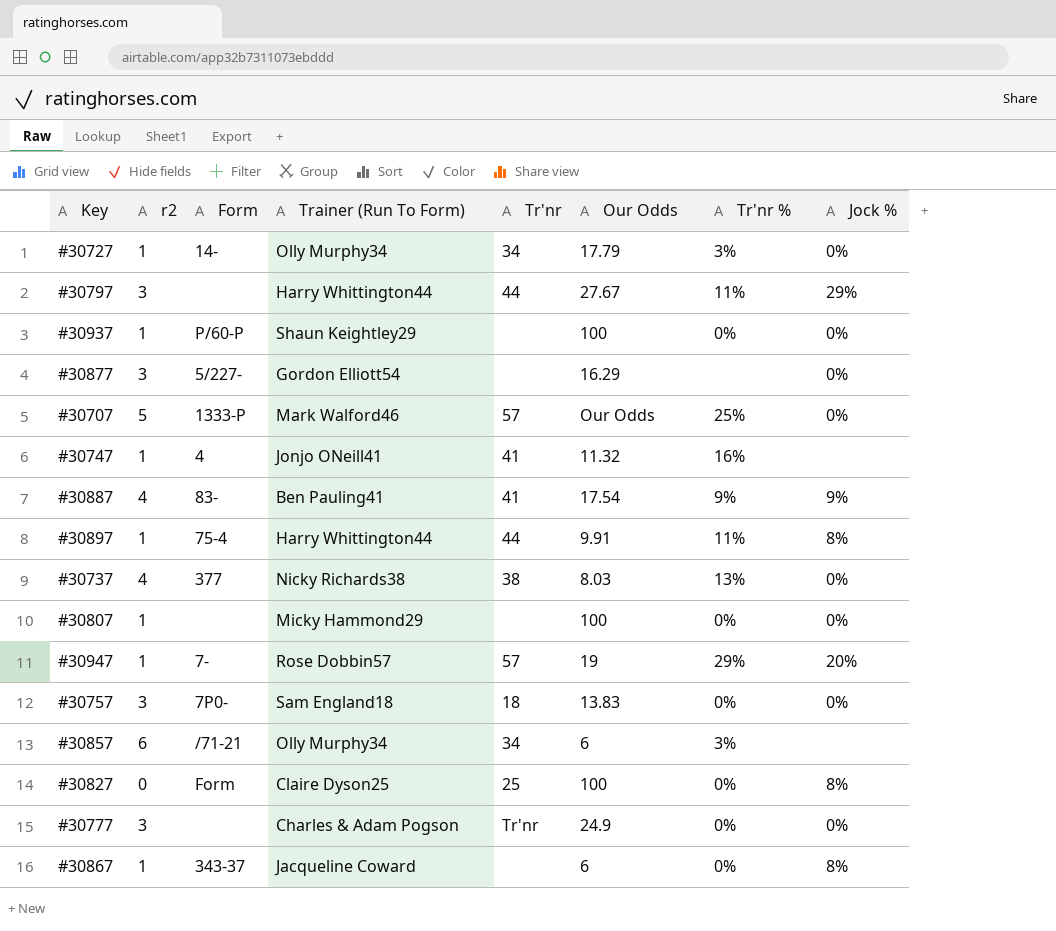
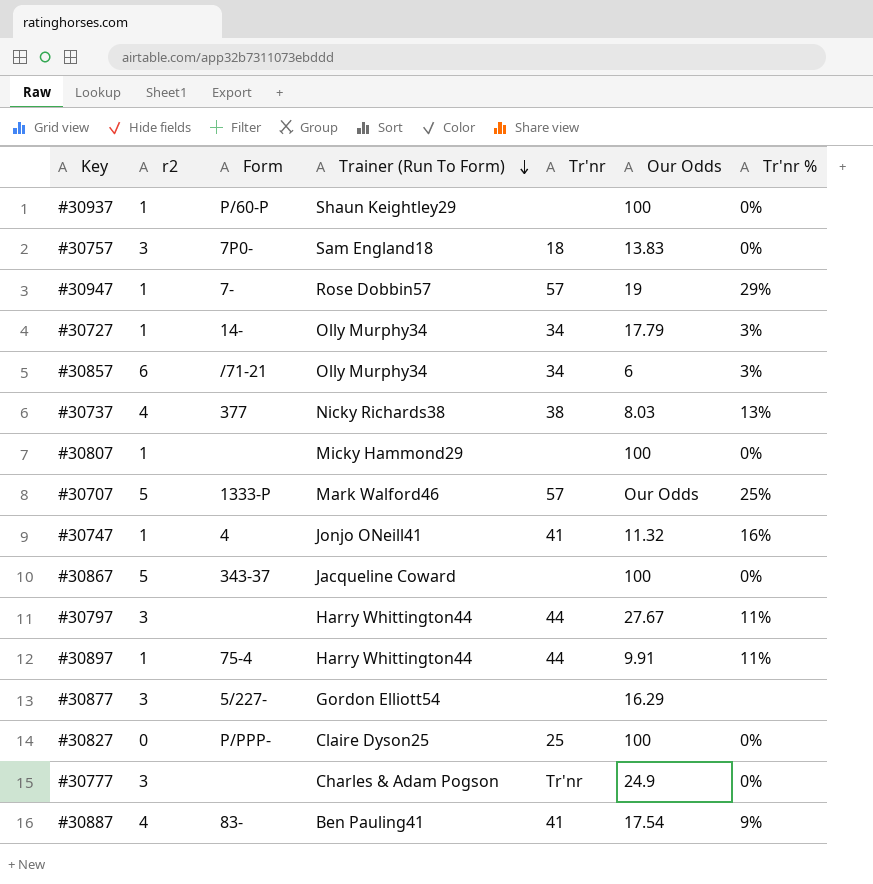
row order: none -> Trainer (Run To Form) descending
column Jock % | position: 8 -> none
#30867 | r2: 1 -> 5
#30867 | Our Odds: 6 -> 100
#30827 | Form: Form -> P/PPP-

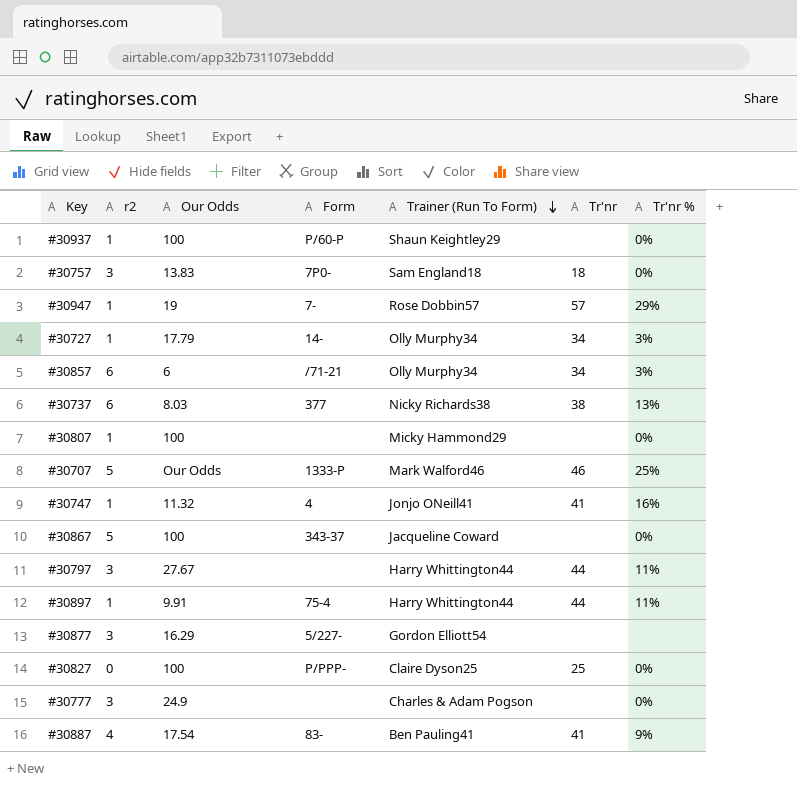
column Our Odds | position: 6 -> 3
#30737 | r2: 4 -> 6
#30707 | Tr'nr: 57 -> 46
#30777 | Tr'nr: Tr'nr -> none

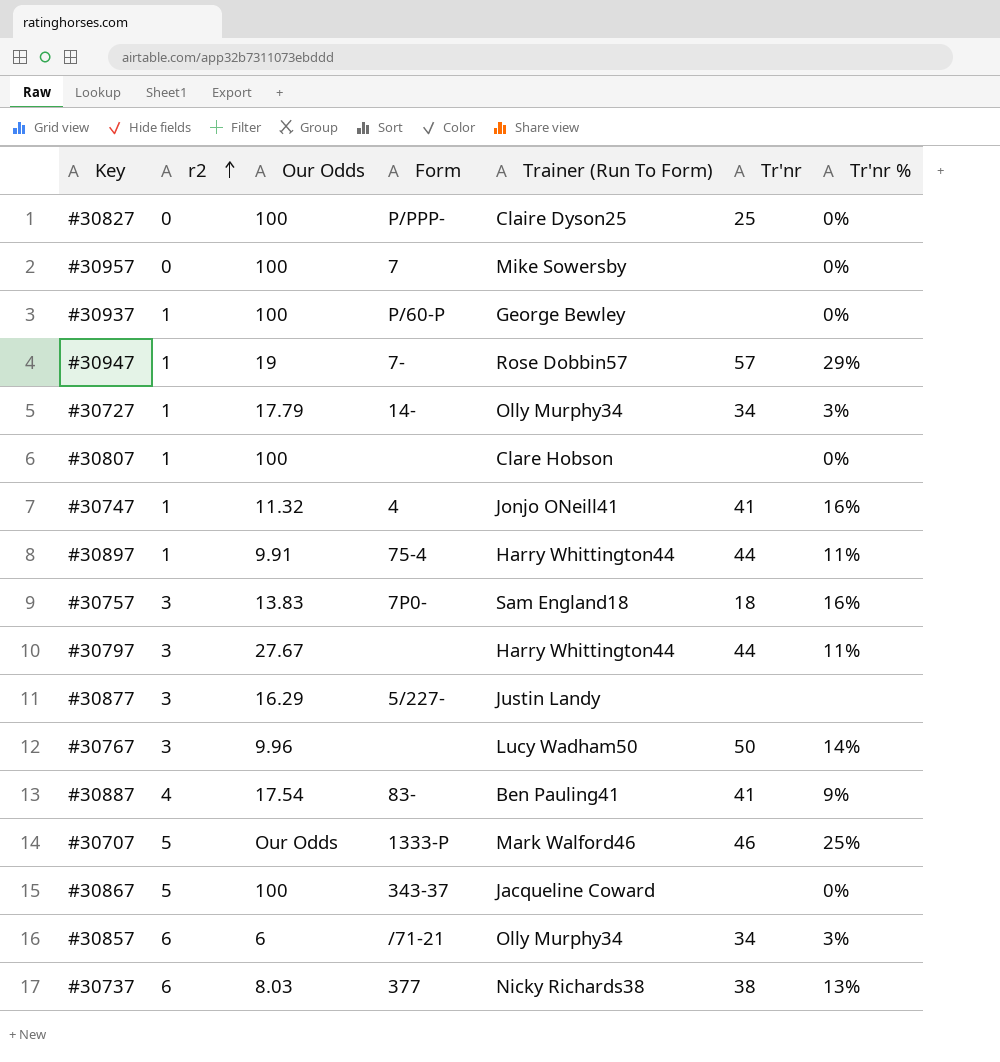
row order: Trainer (Run To Form) descending -> r2 ascending
row #30777: 3 | 24.9 | none | Charles & Adam Pogson | none | 0% -> none
row #30957: none -> 0 | 100 | 7 | Mike Sowersby | none | 0%
#30937 | Trainer (Run To Form): Shaun Keightley29 -> George Bewley
#30807 | Trainer (Run To Form): Micky Hammond29 -> Clare Hobson
#30757 | Tr'nr %: 0% -> 16%
#30877 | Trainer (Run To Form): Gordon Elliott54 -> Justin Landy
row #30767: none -> 3 | 9.96 | none | Lucy Wadham50 | 50 | 14%

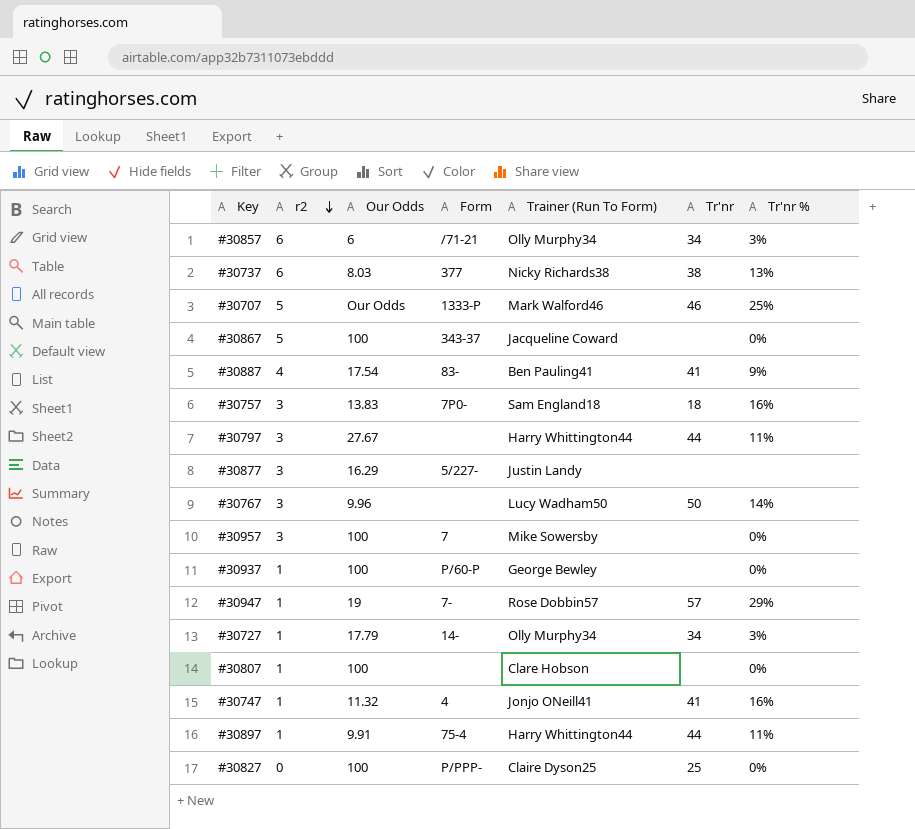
row order: r2 ascending -> r2 descending
#30957 | r2: 0 -> 3

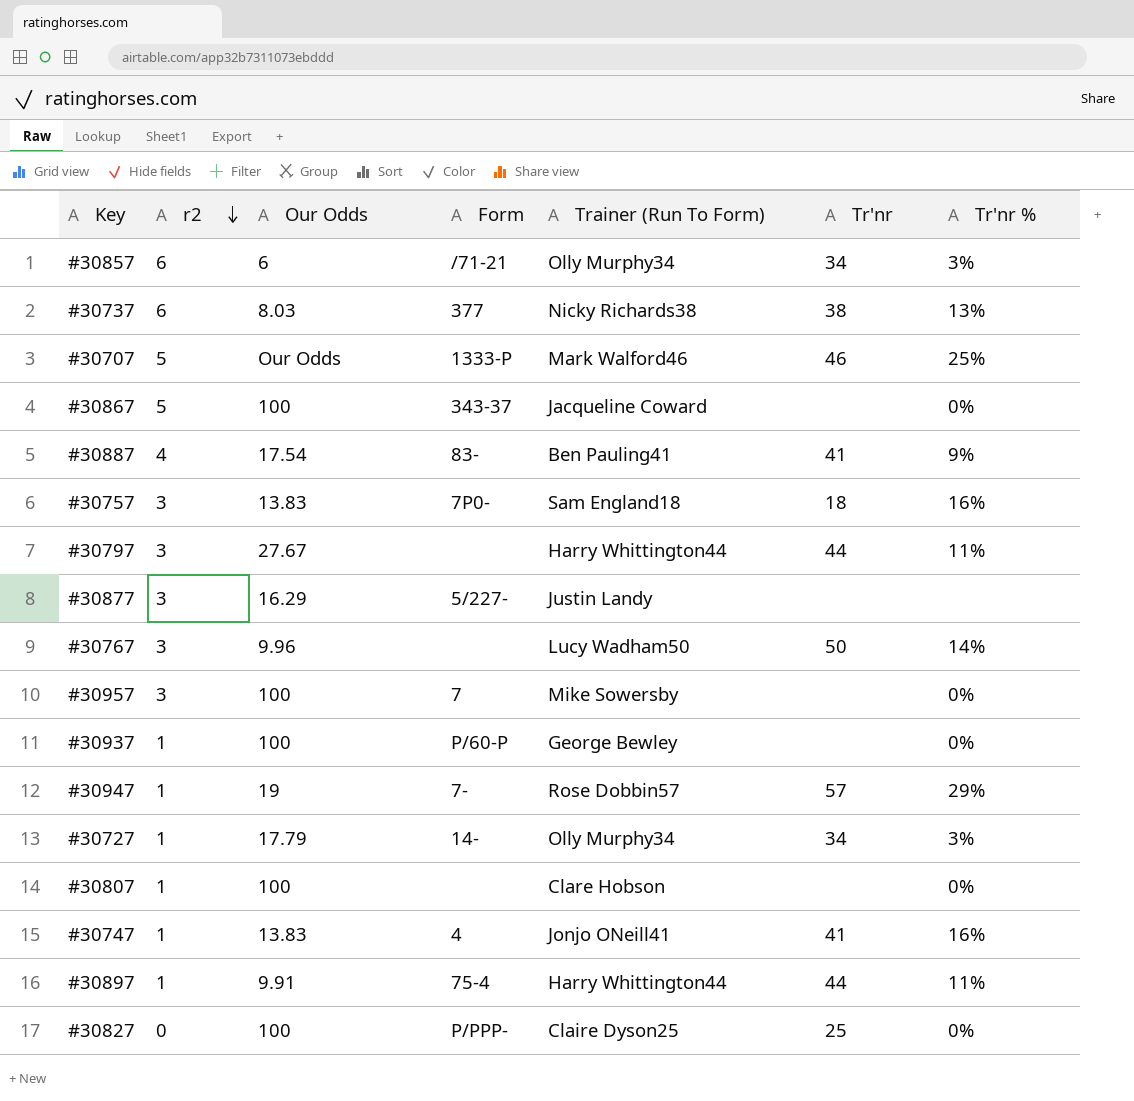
#30747 | Our Odds: 11.32 -> 13.83

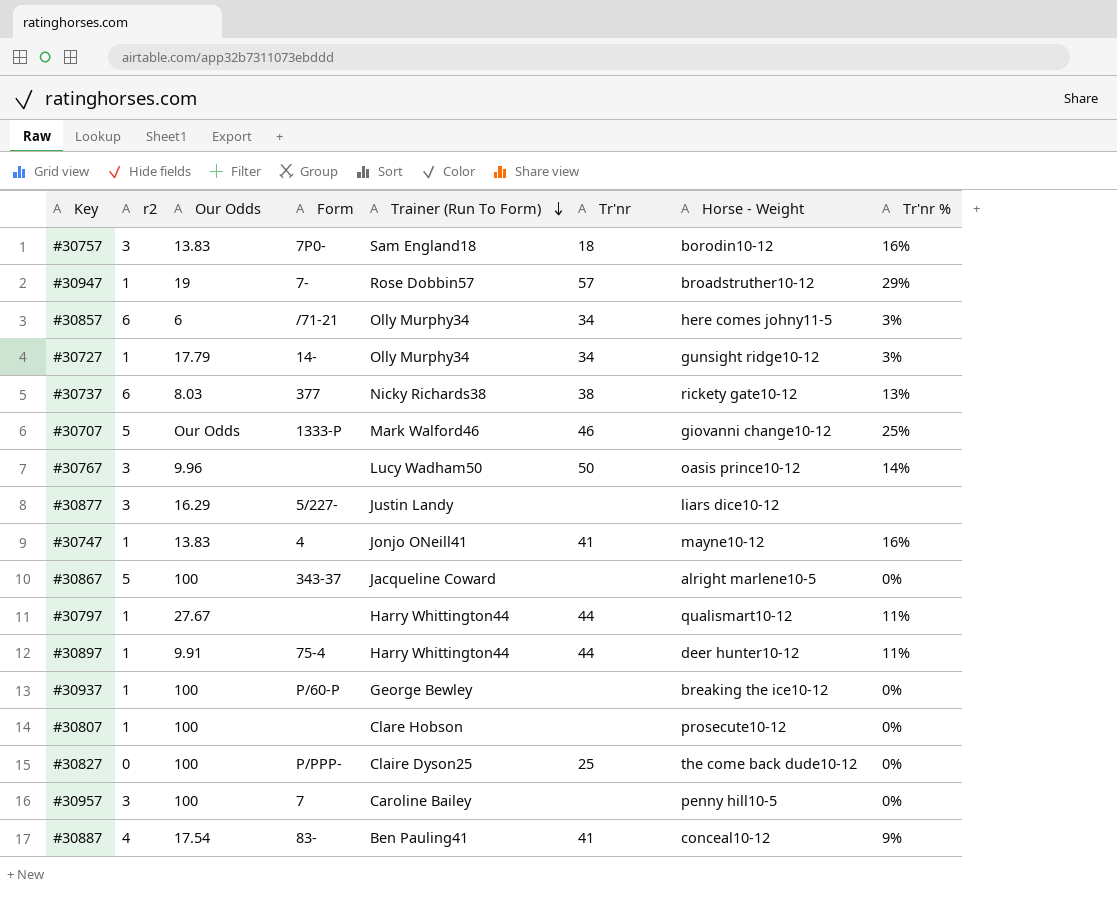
row order: r2 descending -> Trainer (Run To Form) descending
column Horse - Weight | position: none -> 7
#30797 | r2: 3 -> 1
#30957 | Trainer (Run To Form): Mike Sowersby -> Caroline Bailey

